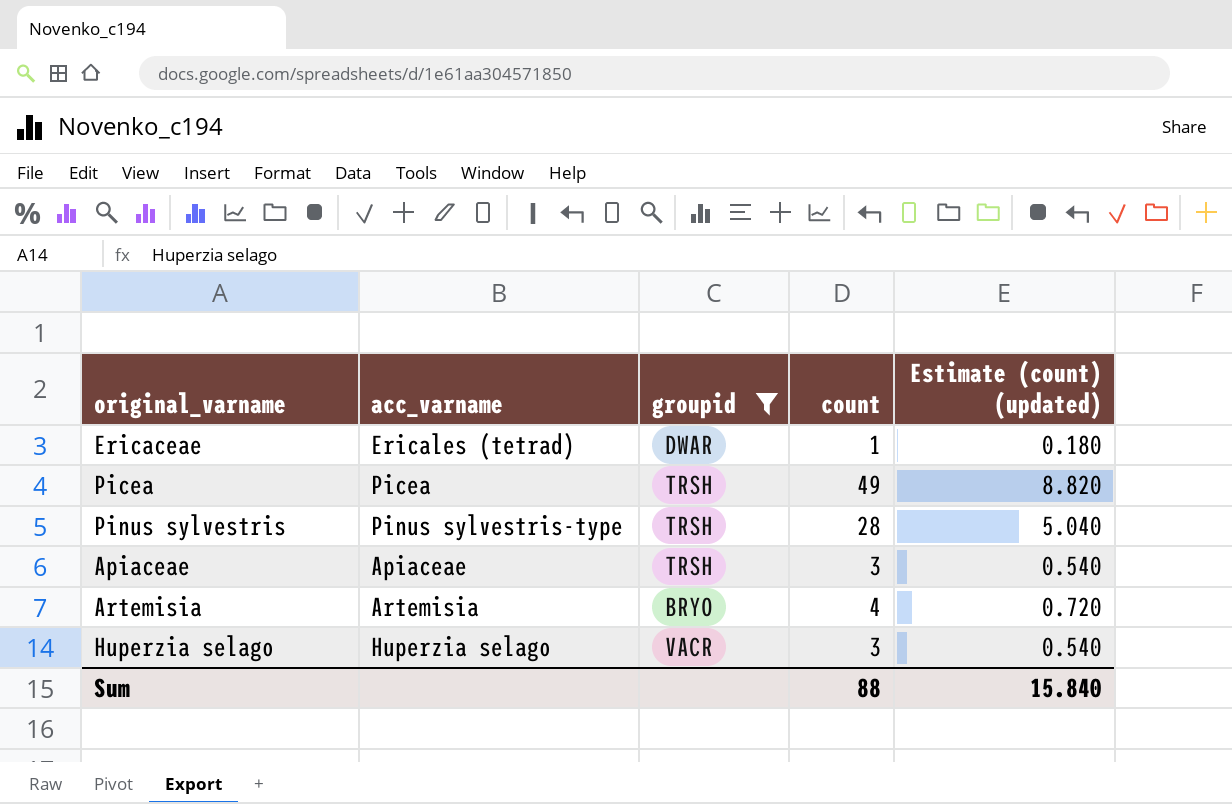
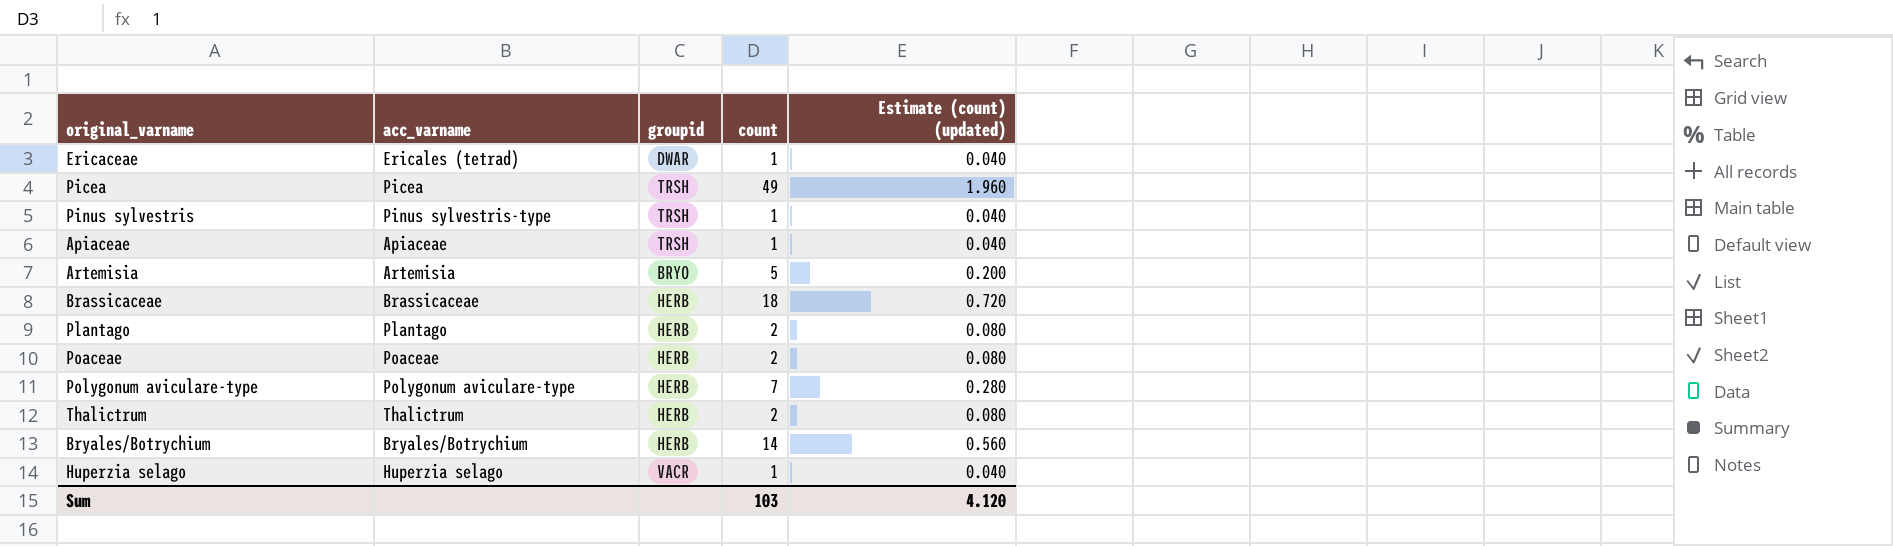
filter: groupid != HERB -> none
column Estimate (count) (updated) | formula: [count] * 0.18 -> [count] * 0.04
Pinus sylvestris | count: 28 -> 1
Apiaceae | count: 3 -> 1
Artemisia | count: 4 -> 5
Huperzia selago | count: 3 -> 1
Sum | count: 88 -> 103
Sum | Estimate (count) (updated): 15.840 -> 4.120

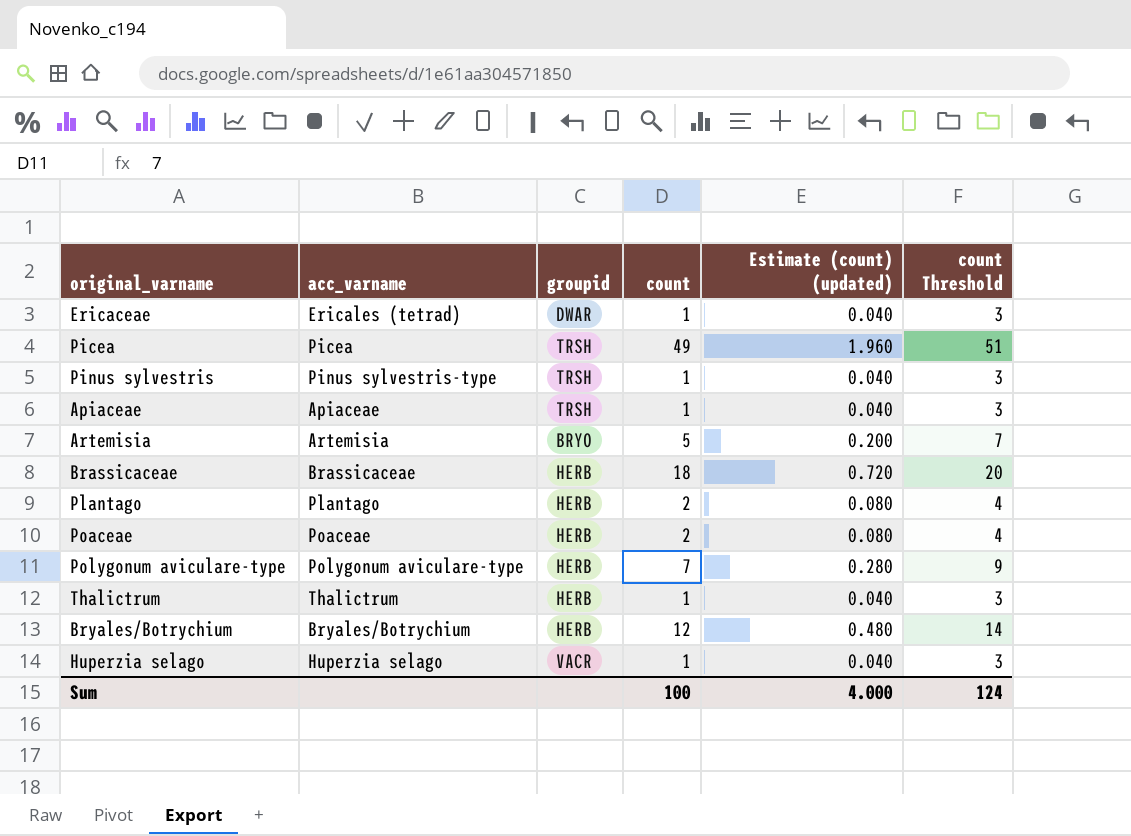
column count Threshold | formula: none -> [count] + 2
Thalictrum | count: 2 -> 1
Thalictrum | Estimate (count) (updated): 0.080 -> 0.040
Bryales/Botrychium | count: 14 -> 12
Bryales/Botrychium | Estimate (count) (updated): 0.560 -> 0.480
Sum | count: 103 -> 100
Sum | Estimate (count) (updated): 4.120 -> 4.000

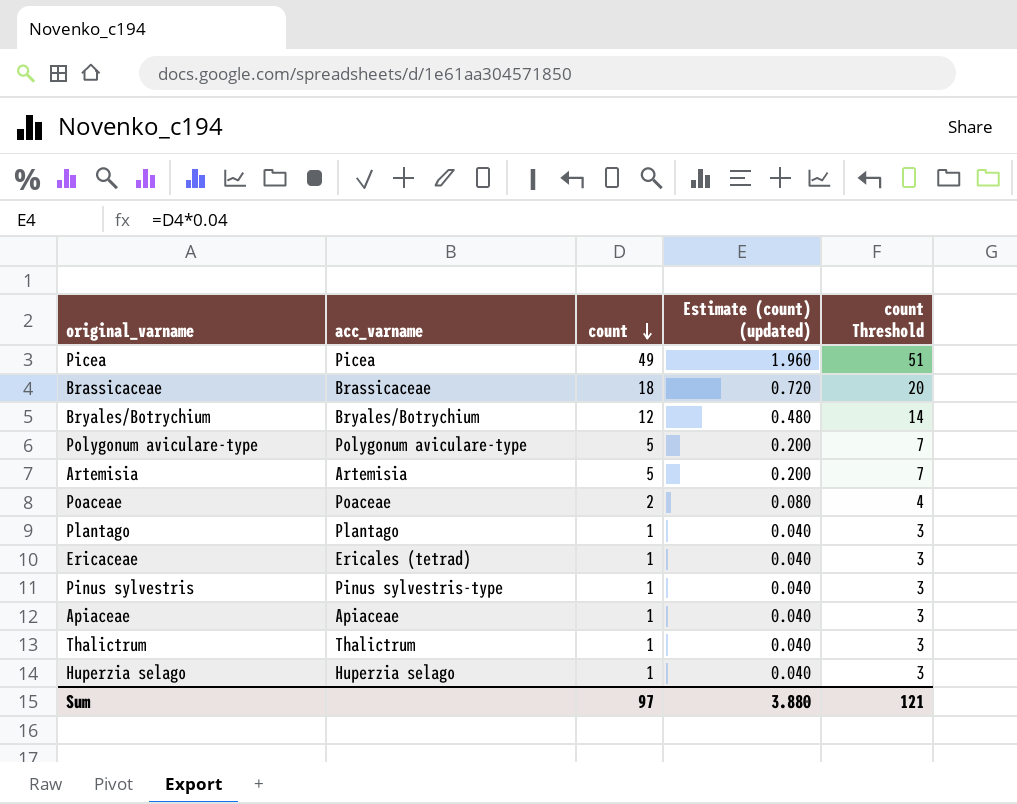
row order: none -> count descending
column groupid | position: 3 -> none
Polygonum aviculare-type | count: 7 -> 5
Polygonum aviculare-type | Estimate (count) (updated): 0.280 -> 0.200
Polygonum aviculare-type | count Threshold: 9 -> 7
Plantago | count: 2 -> 1
Plantago | Estimate (count) (updated): 0.080 -> 0.040
Plantago | count Threshold: 4 -> 3
Sum | count: 100 -> 97
Sum | Estimate (count) (updated): 4.000 -> 3.880
Sum | count Threshold: 124 -> 121

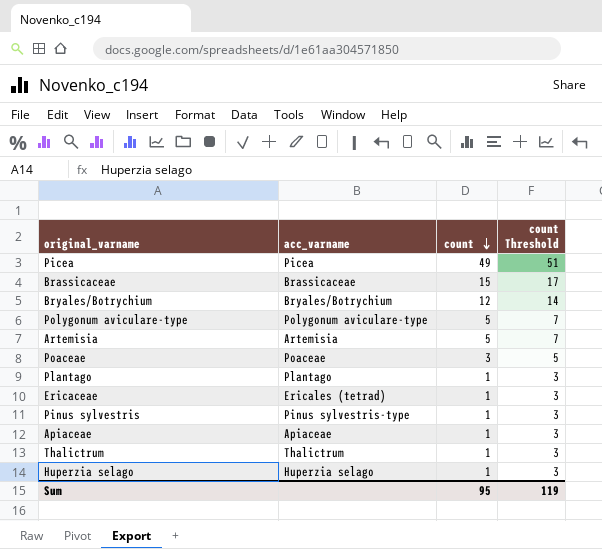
column Estimate (count) (updated) | formula: [count] * 0.04 -> none
Brassicaceae | count: 18 -> 15
Brassicaceae | count Threshold: 20 -> 17
Poaceae | count: 2 -> 3
Poaceae | count Threshold: 4 -> 5
Sum | count: 97 -> 95
Sum | count Threshold: 121 -> 119

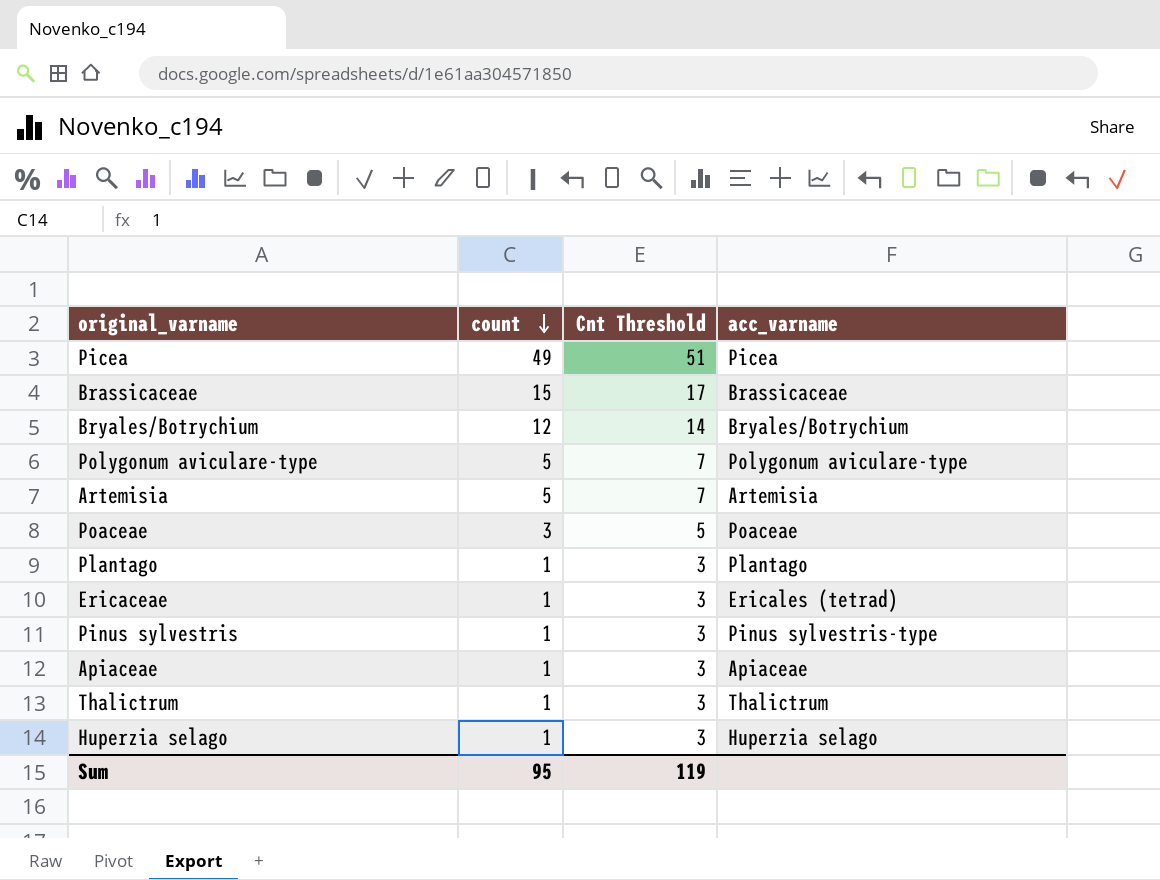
column name: count Threshold -> Cnt Threshold
column acc_varname | position: 2 -> 4

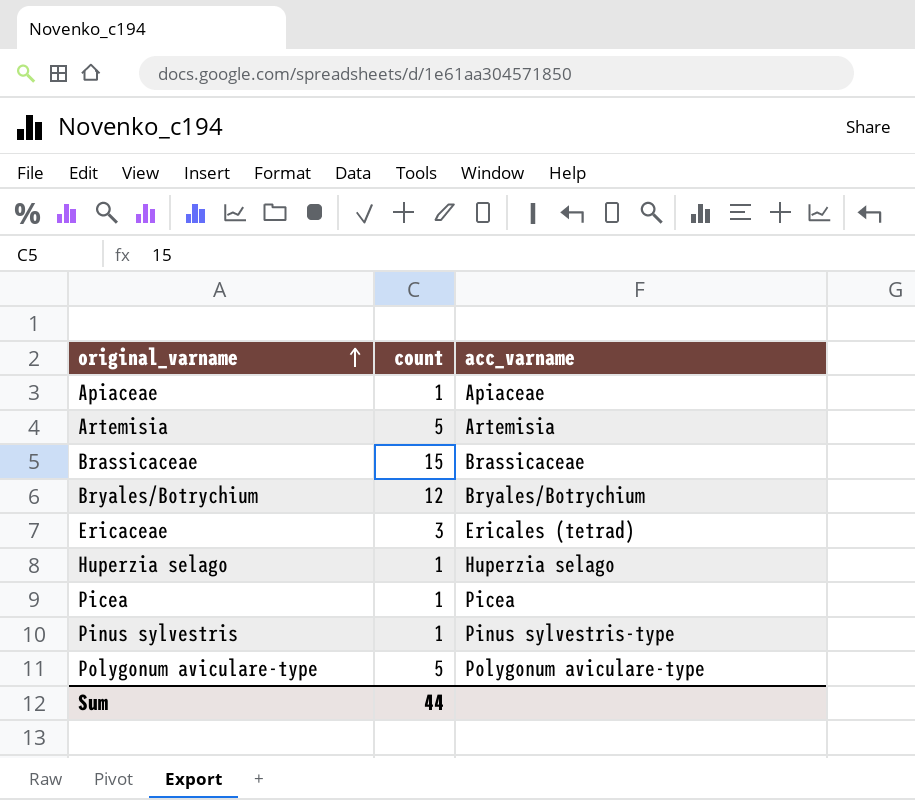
row order: count descending -> original_varname ascending
column Cnt Threshold | formula: [count] + 2 -> none
row Poaceae: 3 | 5 | Poaceae -> none
row Plantago: 1 | 3 | Plantago -> none
row Thalictrum: 1 | 3 | Thalictrum -> none
Ericaceae | count: 1 -> 3
Picea | count: 49 -> 1
Sum | count: 95 -> 44

